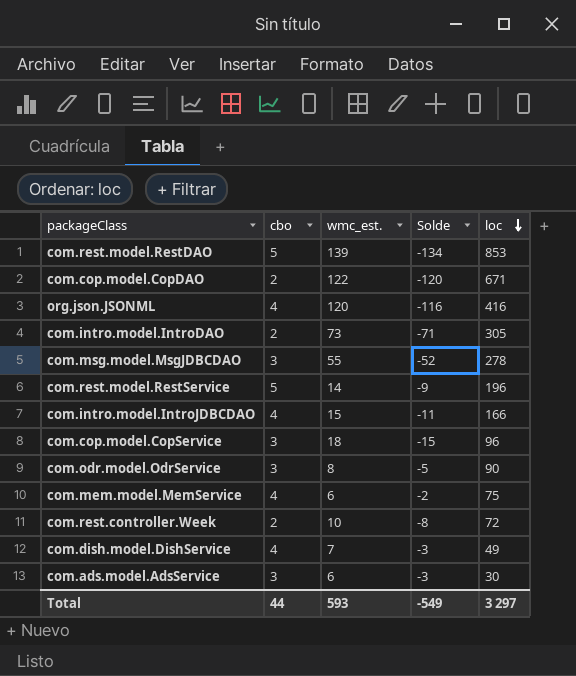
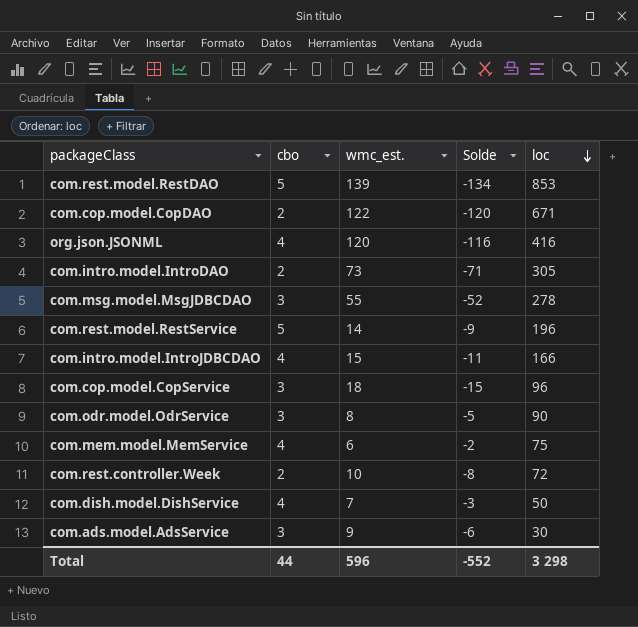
com.dish.model.DishService | loc: 49 -> 50
com.ads.model.AdsService | wmc_est.: 6 -> 9
com.ads.model.AdsService | Solde: -3 -> -6
Total | wmc_est.: 593 -> 596
Total | Solde: -549 -> -552
Total | loc: 3 297 -> 3 298

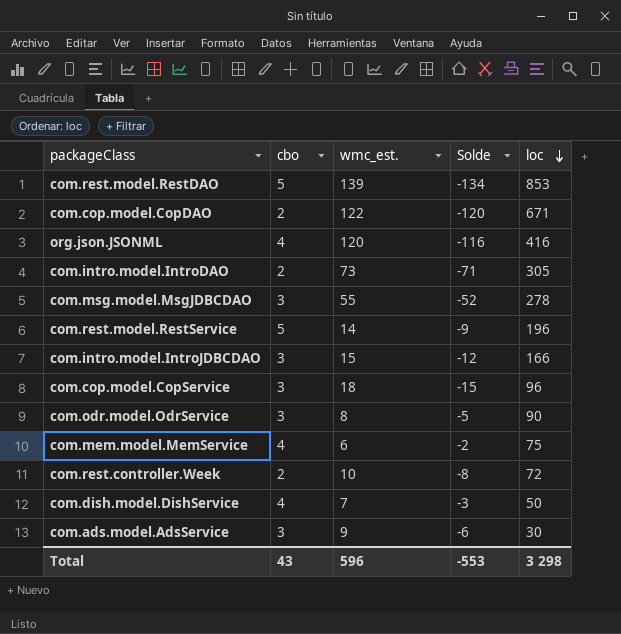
com.intro.model.IntroJDBCDAO | cbo: 4 -> 3
com.intro.model.IntroJDBCDAO | Solde: -11 -> -12
Total | cbo: 44 -> 43
Total | Solde: -552 -> -553

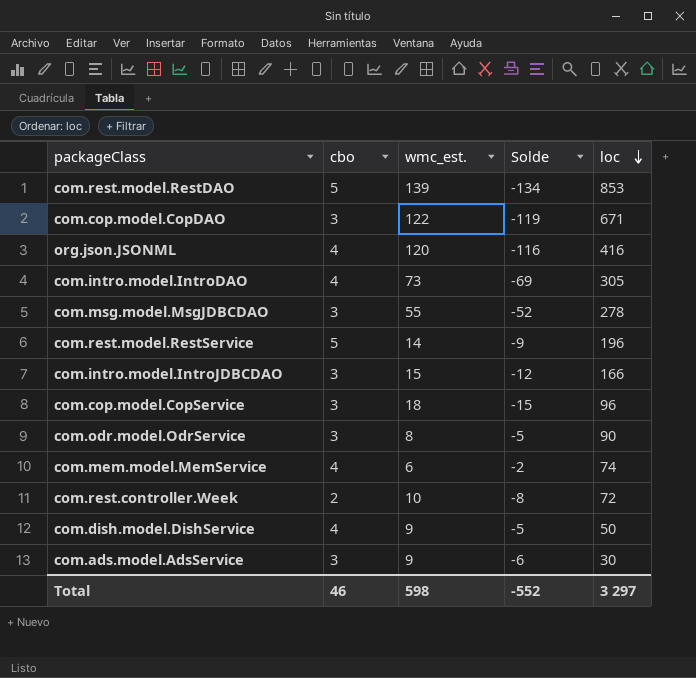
com.cop.model.CopDAO | cbo: 2 -> 3
com.cop.model.CopDAO | Solde: -120 -> -119
com.intro.model.IntroDAO | cbo: 2 -> 4
com.intro.model.IntroDAO | Solde: -71 -> -69
com.mem.model.MemService | loc: 75 -> 74
com.dish.model.DishService | wmc_est.: 7 -> 9
com.dish.model.DishService | Solde: -3 -> -5
Total | cbo: 43 -> 46
Total | wmc_est.: 596 -> 598
Total | Solde: -553 -> -552
Total | loc: 3 298 -> 3 297

